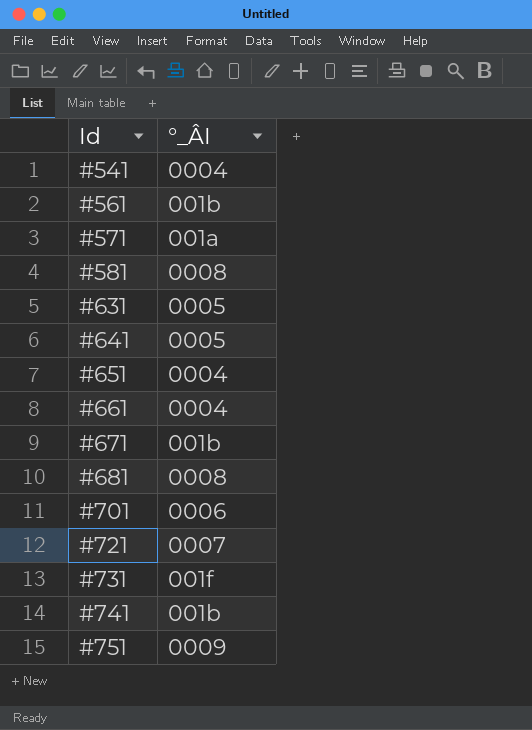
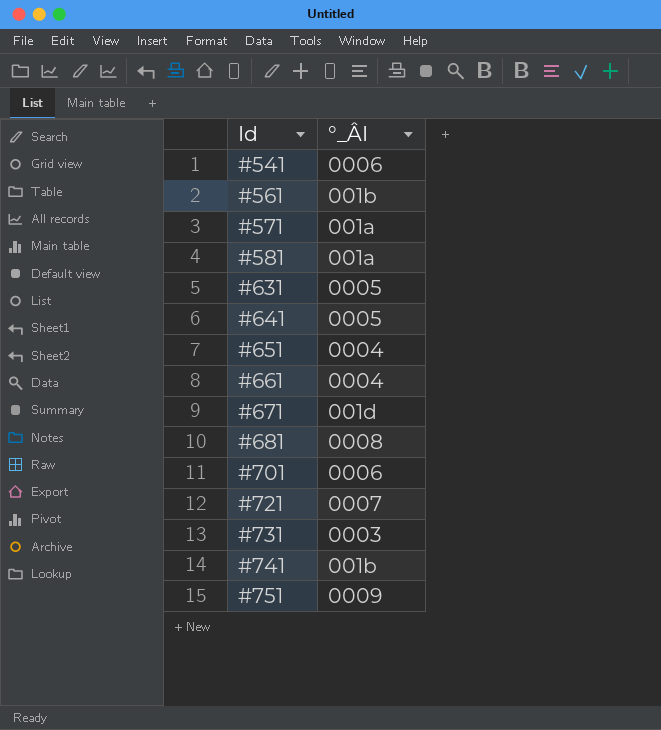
#541 | °_ÂI: 0004 -> 0006
#581 | °_ÂI: 0008 -> 001a
#671 | °_ÂI: 001b -> 001d
#731 | °_ÂI: 001f -> 0003

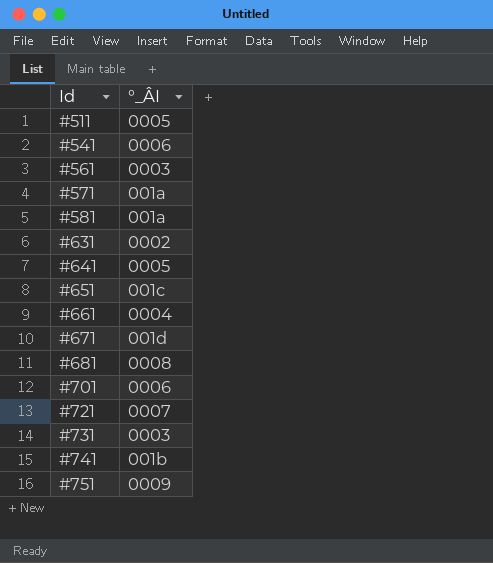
row #511: none -> 0005
#561 | °_ÂI: 001b -> 0003
#631 | °_ÂI: 0005 -> 0002
#651 | °_ÂI: 0004 -> 001c

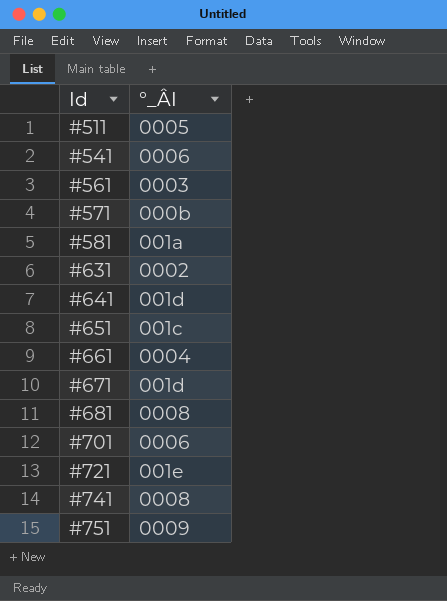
row #731: 0003 -> none
#571 | °_ÂI: 001a -> 000b
#641 | °_ÂI: 0005 -> 001d
#721 | °_ÂI: 0007 -> 001e
#741 | °_ÂI: 001b -> 0008

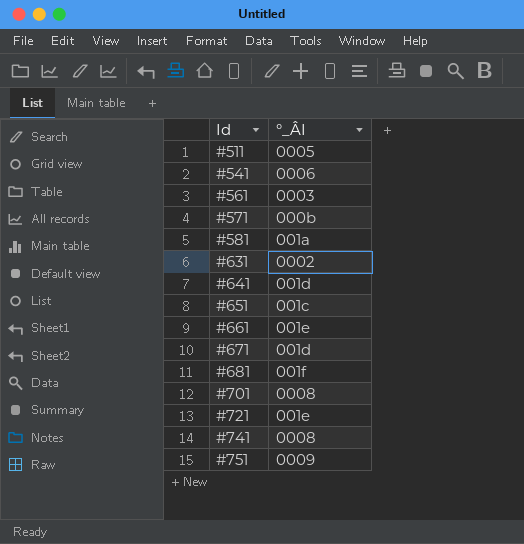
#661 | °_ÂI: 0004 -> 001e
#681 | °_ÂI: 0008 -> 001f
#701 | °_ÂI: 0006 -> 0008

